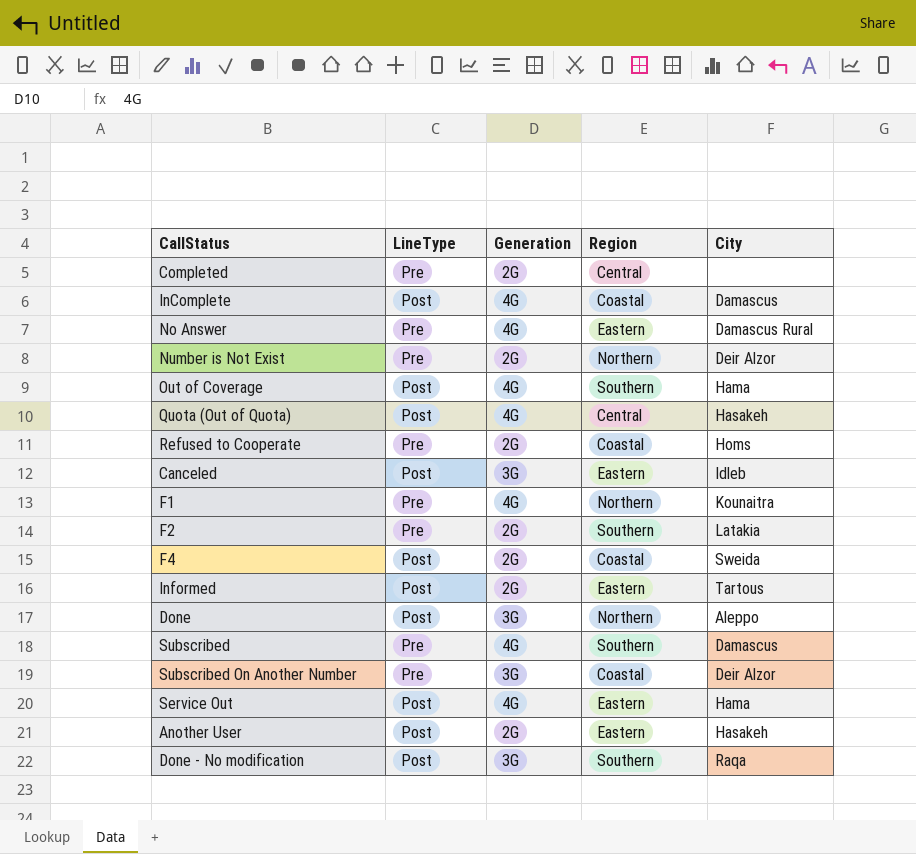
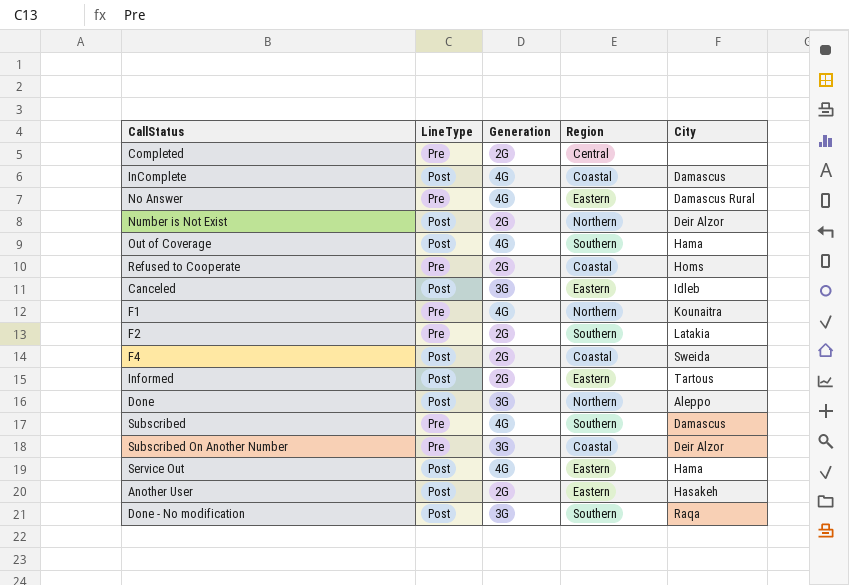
row Quota (Out of Quota): Post | 4G | Central | Hasakeh -> none
Number is Not Exist | LineType: Pre -> Post

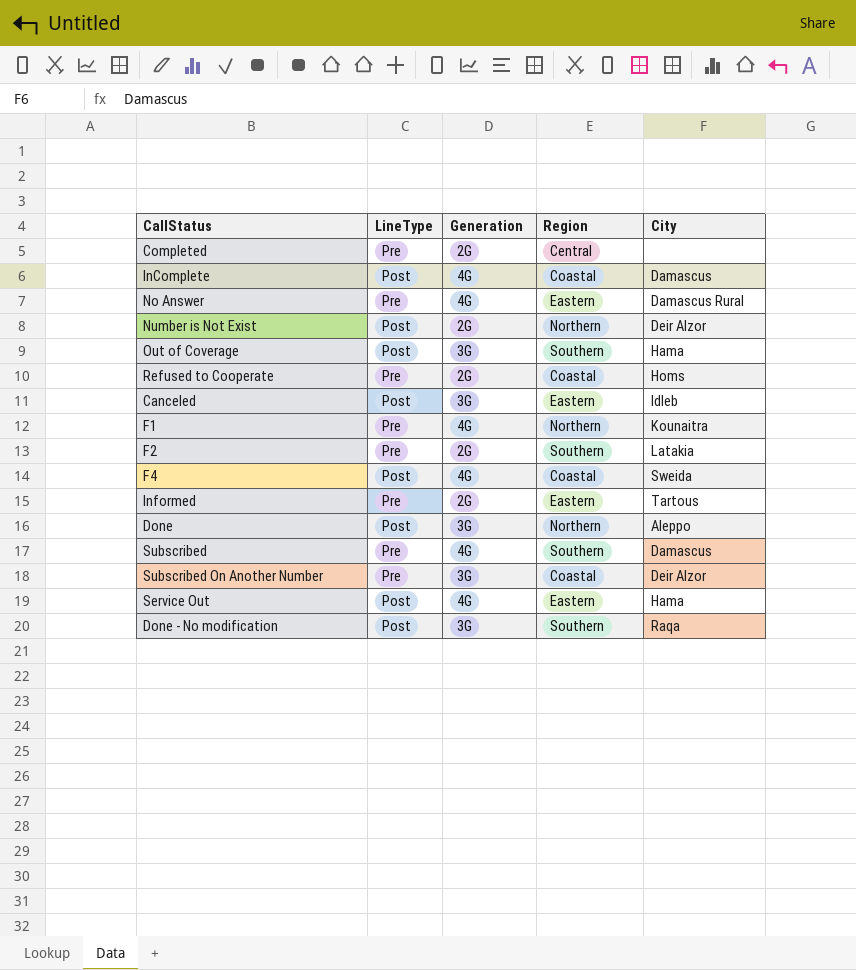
row Another User: Post | 2G | Eastern | Hasakeh -> none
Out of Coverage | Generation: 4G -> 3G
F4 | Generation: 2G -> 4G
Informed | LineType: Post -> Pre

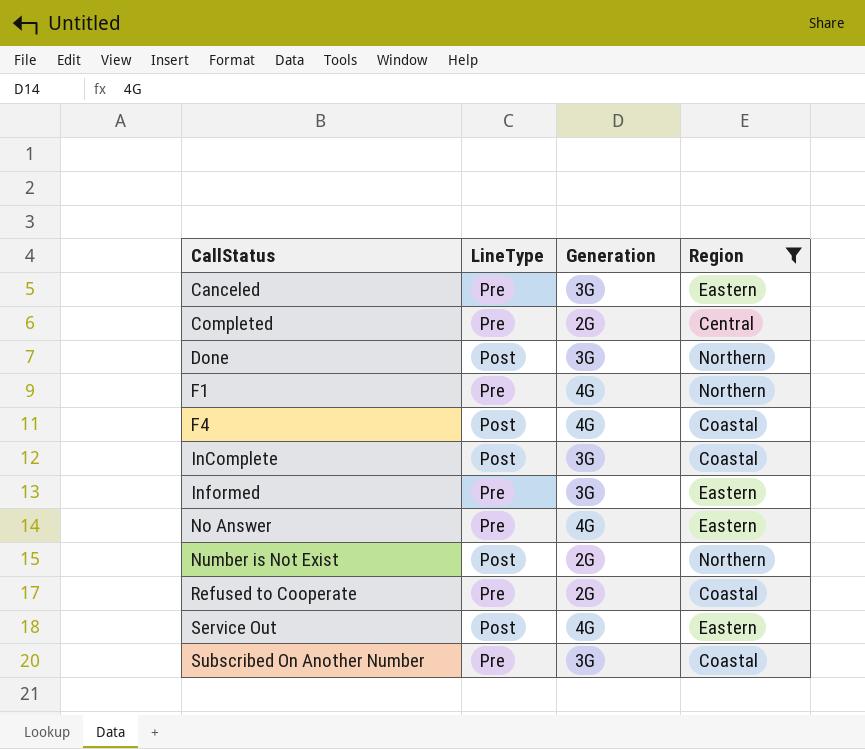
filter: none -> Region != Southern
row order: none -> CallStatus ascending
column City | position: 5 -> none
Canceled | LineType: Post -> Pre
InComplete | Generation: 4G -> 3G
Informed | Generation: 2G -> 3G

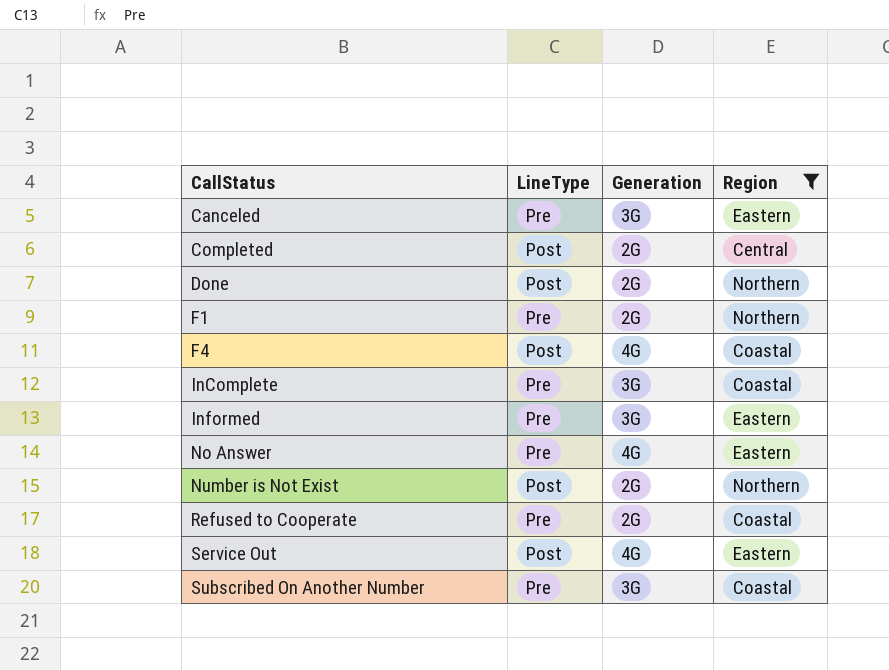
Completed | LineType: Pre -> Post
Done | Generation: 3G -> 2G
F1 | Generation: 4G -> 2G
InComplete | LineType: Post -> Pre

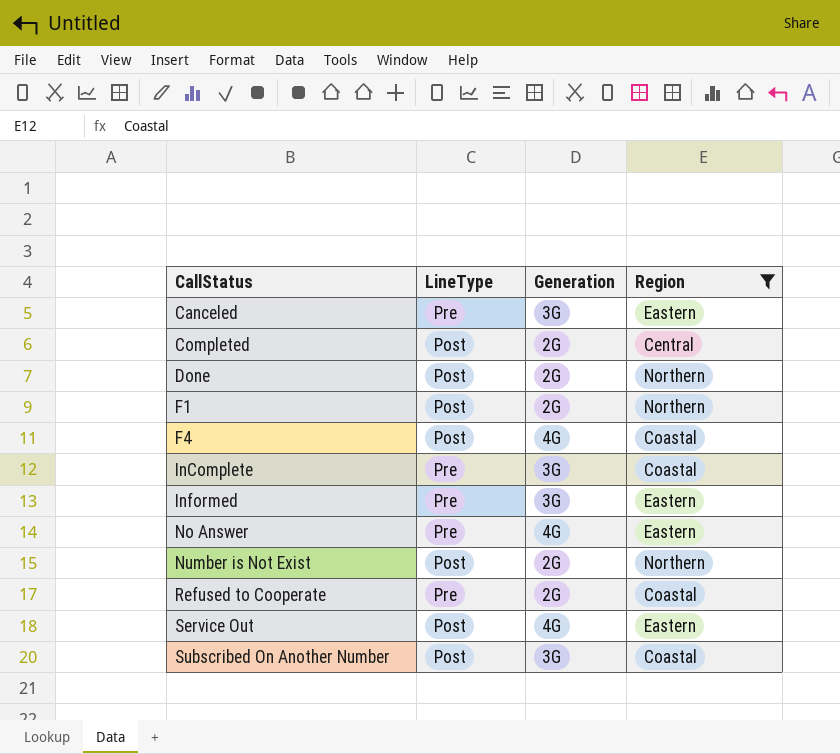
F1 | LineType: Pre -> Post
Subscribed On Another Number | LineType: Pre -> Post

